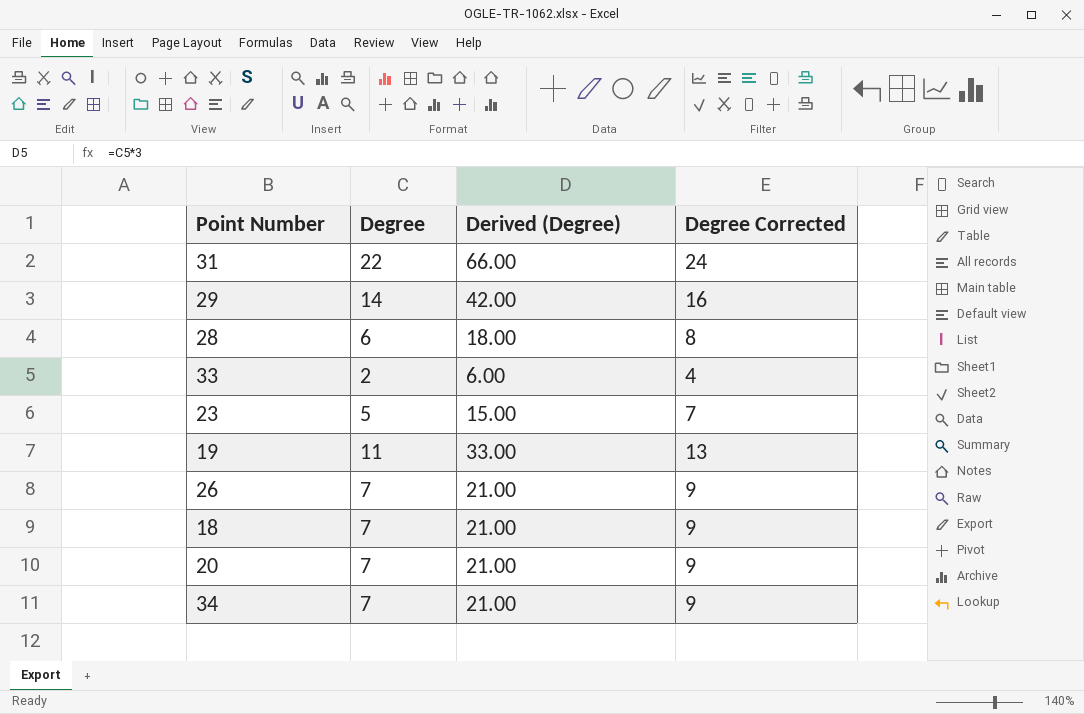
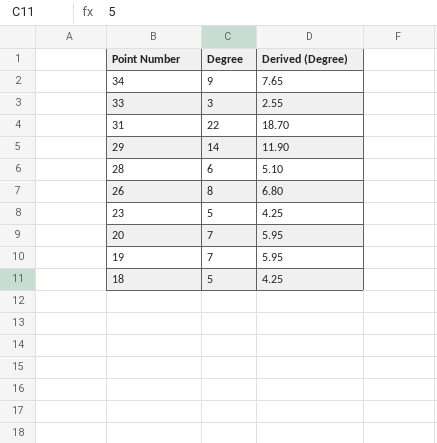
row order: none -> Point Number descending
column Degree Corrected | formula: [Degree] + 2 -> none
column Derived (Degree) | formula: [Degree] * 3 -> [Degree] * 0.85
34 | Degree: 7 -> 9
33 | Degree: 2 -> 3
26 | Degree: 7 -> 8
19 | Degree: 11 -> 7
18 | Degree: 7 -> 5

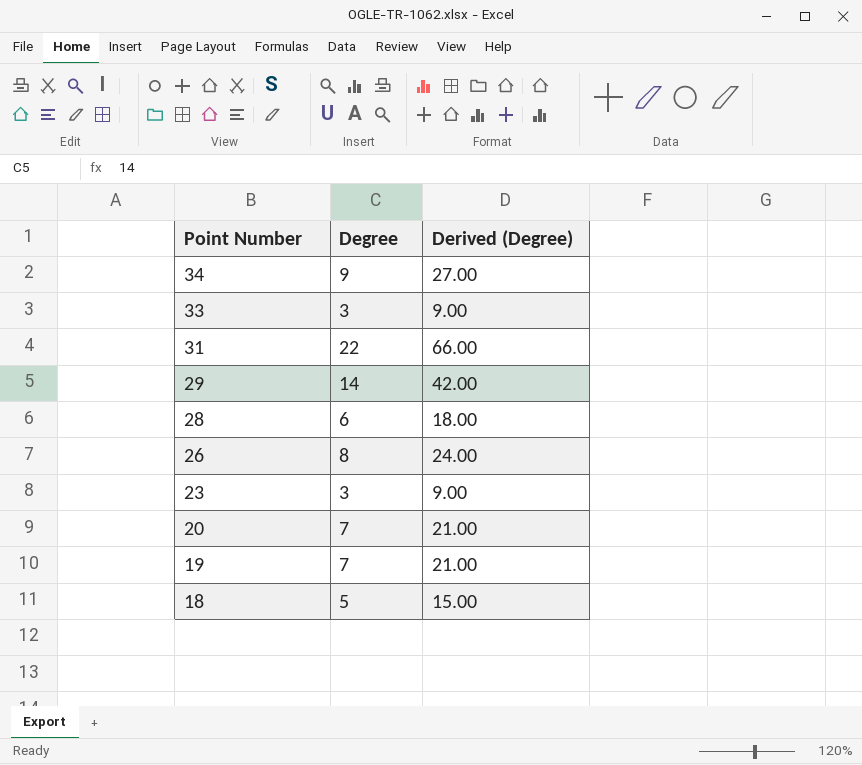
column Derived (Degree) | formula: [Degree] * 0.85 -> [Degree] * 3
23 | Degree: 5 -> 3

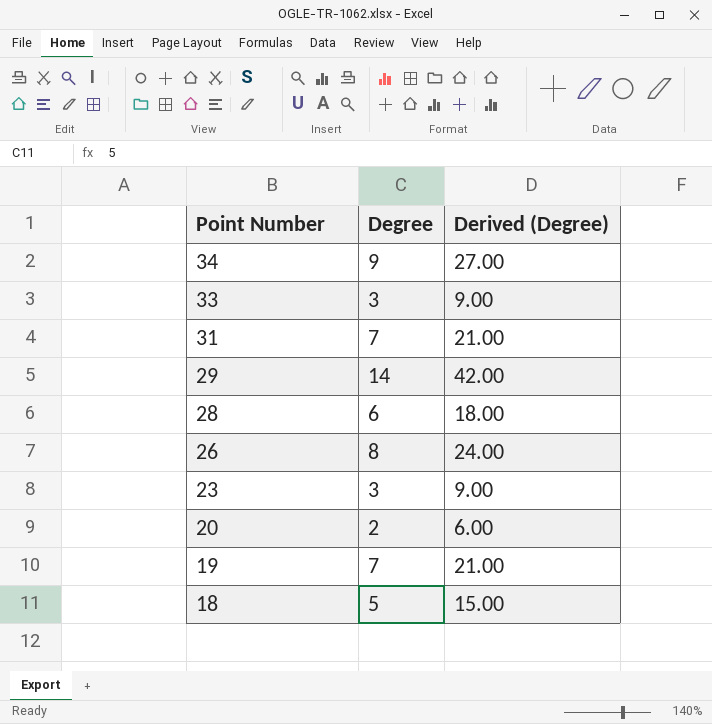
31 | Degree: 22 -> 7
31 | Derived (Degree): 66.00 -> 21.00
20 | Degree: 7 -> 2
20 | Derived (Degree): 21.00 -> 6.00

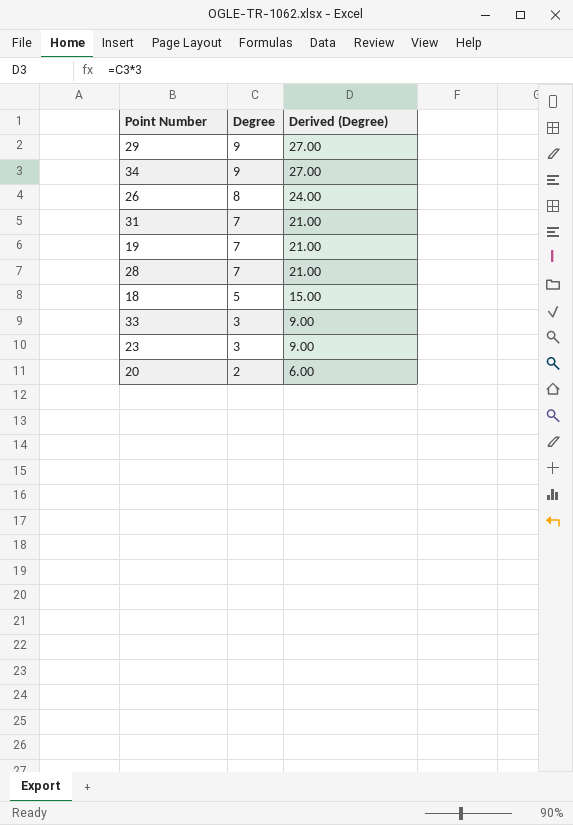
row order: Point Number descending -> Degree descending
29 | Degree: 14 -> 9
29 | Derived (Degree): 42.00 -> 27.00
28 | Degree: 6 -> 7
28 | Derived (Degree): 18.00 -> 21.00

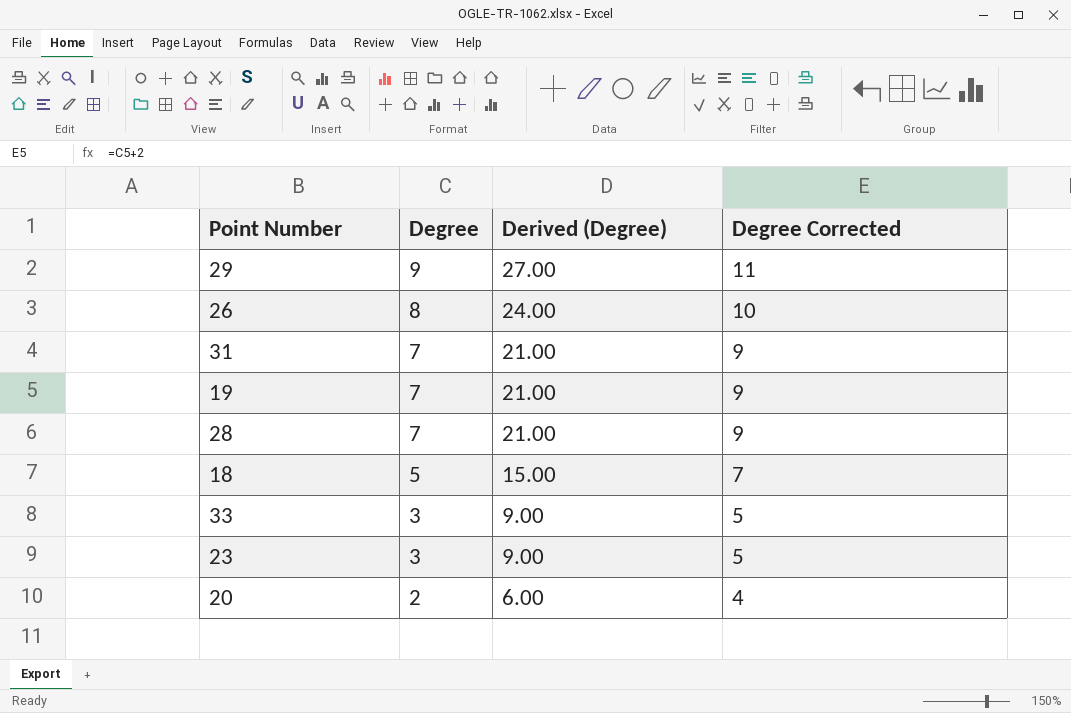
column Degree Corrected | formula: none -> [Degree] + 2
row 34: 9 | 27.00 -> none

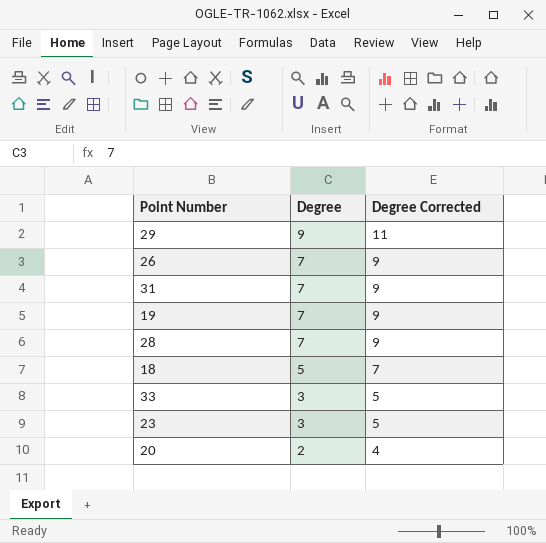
column Derived (Degree) | formula: [Degree] * 3 -> none
26 | Degree: 8 -> 7
26 | Degree Corrected: 10 -> 9

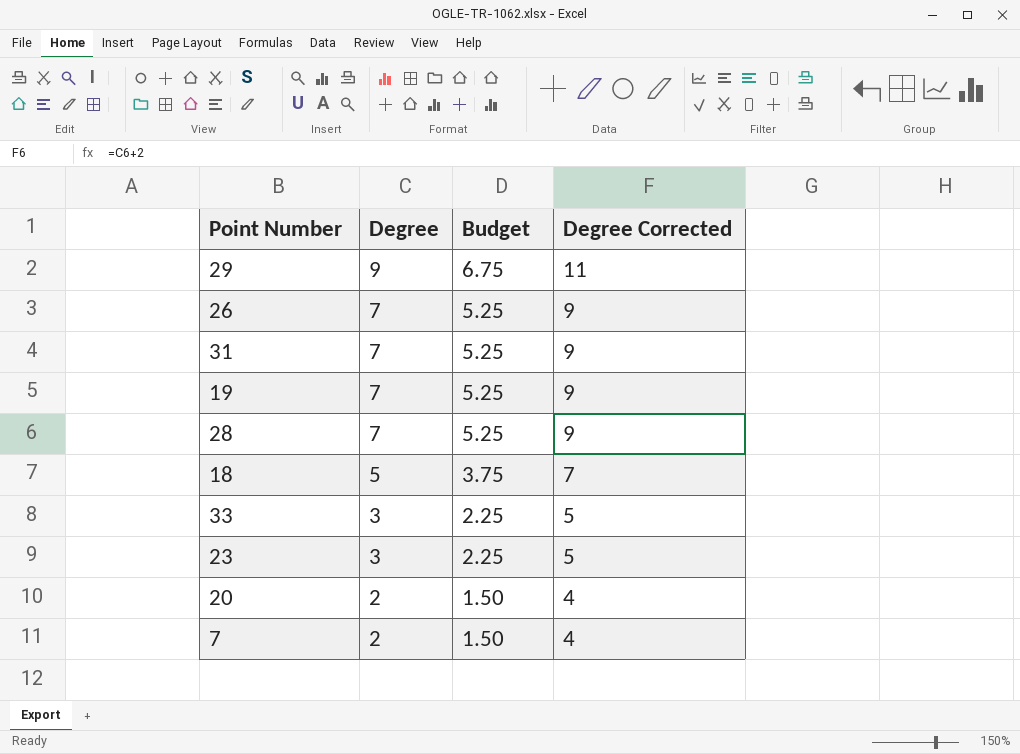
column Budget | formula: none -> [Degree] * 0.75
row 7: none -> 2 | 1.50 | 4

